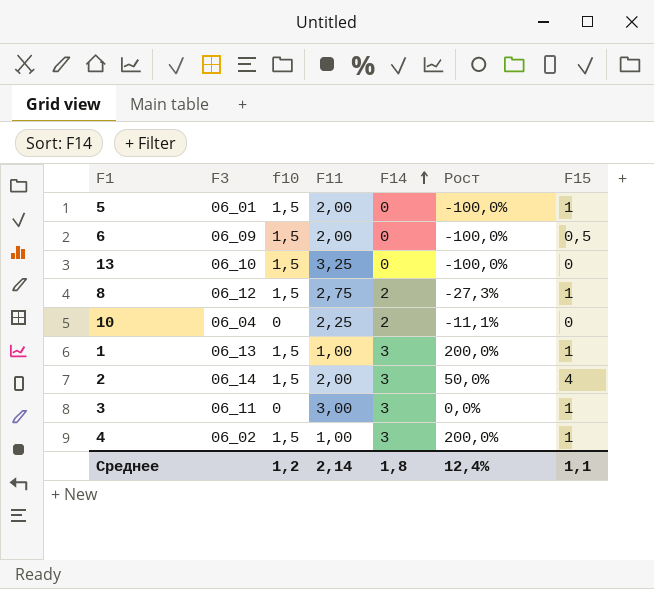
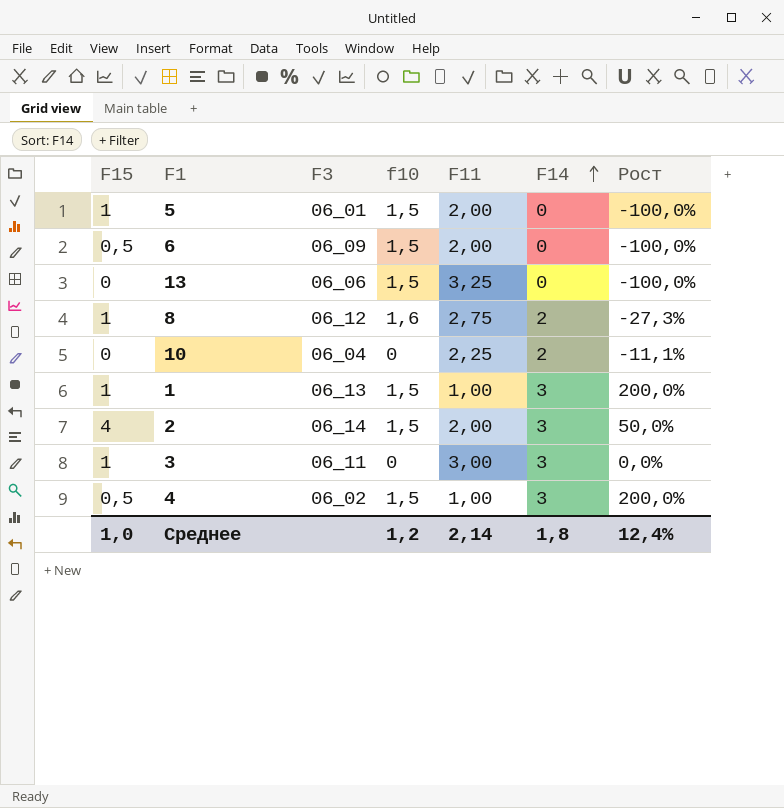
column F15 | position: 7 -> 1
13 | F3: 06_10 -> 06_06
8 | f10: 1,5 -> 1,6
4 | F15: 1 -> 0,5
Среднее | F15: 1,1 -> 1,0

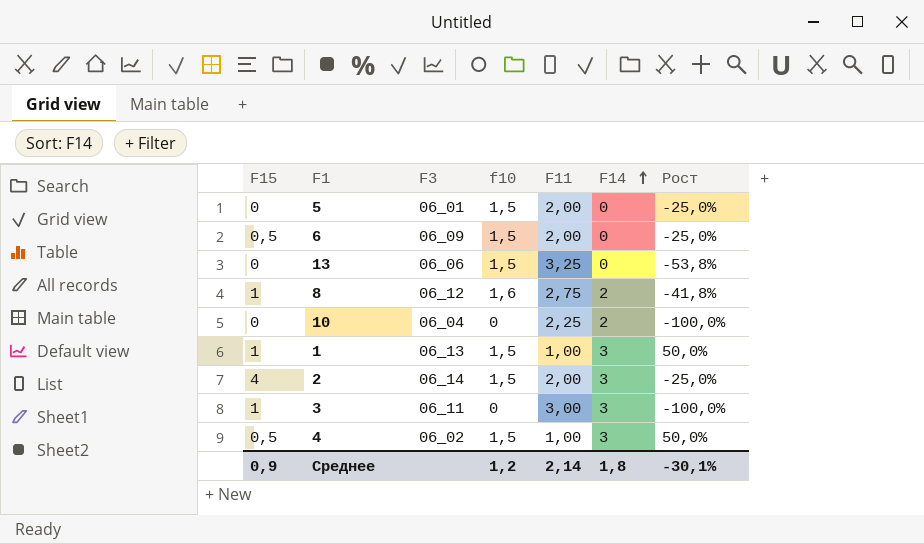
column Рост | formula: ([F14] - [F11]) / [F11] -> ([f10] - [F11]) / [F11]
5 | F15: 1 -> 0
Среднее | F15: 1,0 -> 0,9
Среднее | Рост: 12,4% -> -30,1%

